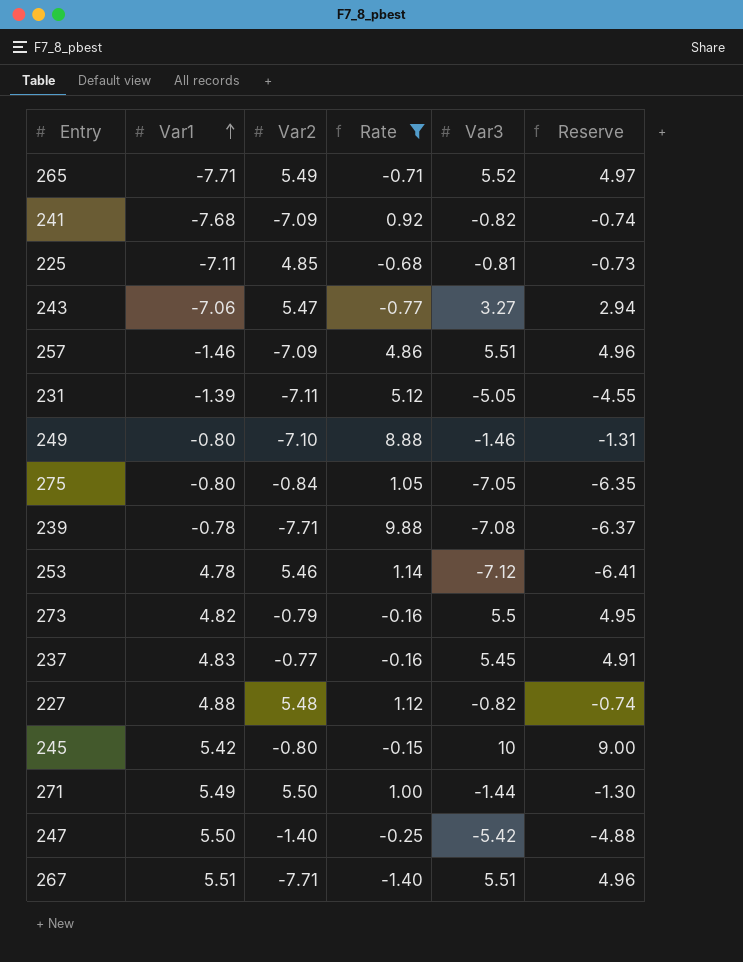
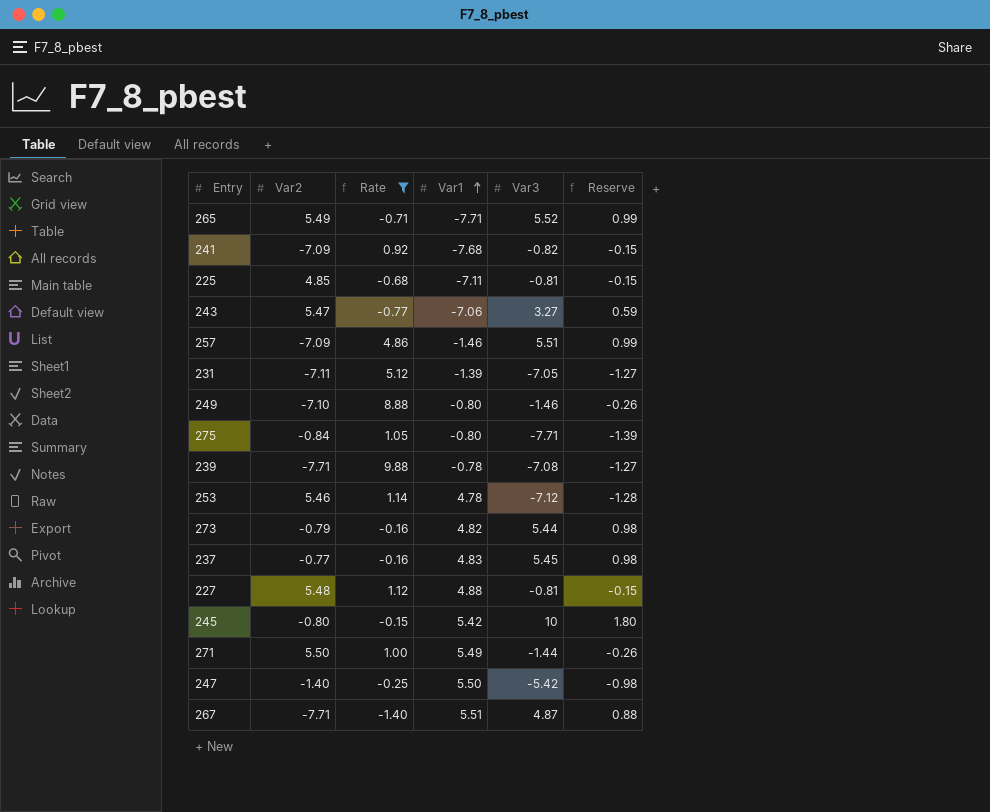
column Var1 | position: 2 -> 4
column Reserve | formula: [Var3] * 0.9 -> [Var3] * 0.18
231 | Var3: -5.05 -> -7.05
275 | Var3: -7.05 -> -7.71
273 | Var3: 5.5 -> 5.44
227 | Var3: -0.82 -> -0.81
267 | Var3: 5.51 -> 4.87

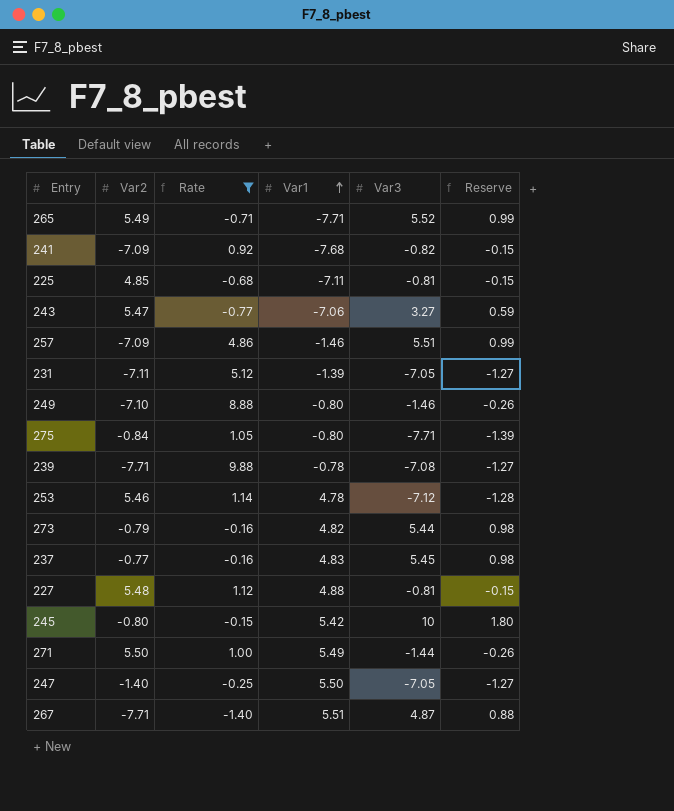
247 | Var3: -5.42 -> -7.05
247 | Reserve: -0.98 -> -1.27

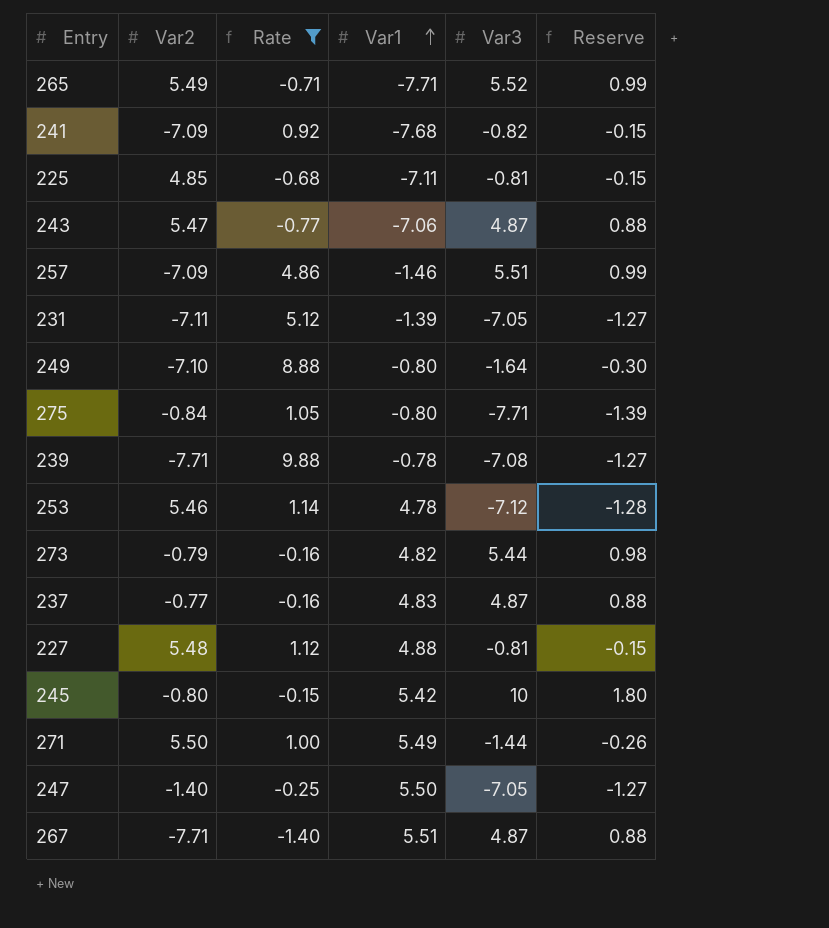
243 | Var3: 3.27 -> 4.87
243 | Reserve: 0.59 -> 0.88
249 | Var3: -1.46 -> -1.64
249 | Reserve: -0.26 -> -0.30
237 | Var3: 5.45 -> 4.87
237 | Reserve: 0.98 -> 0.88

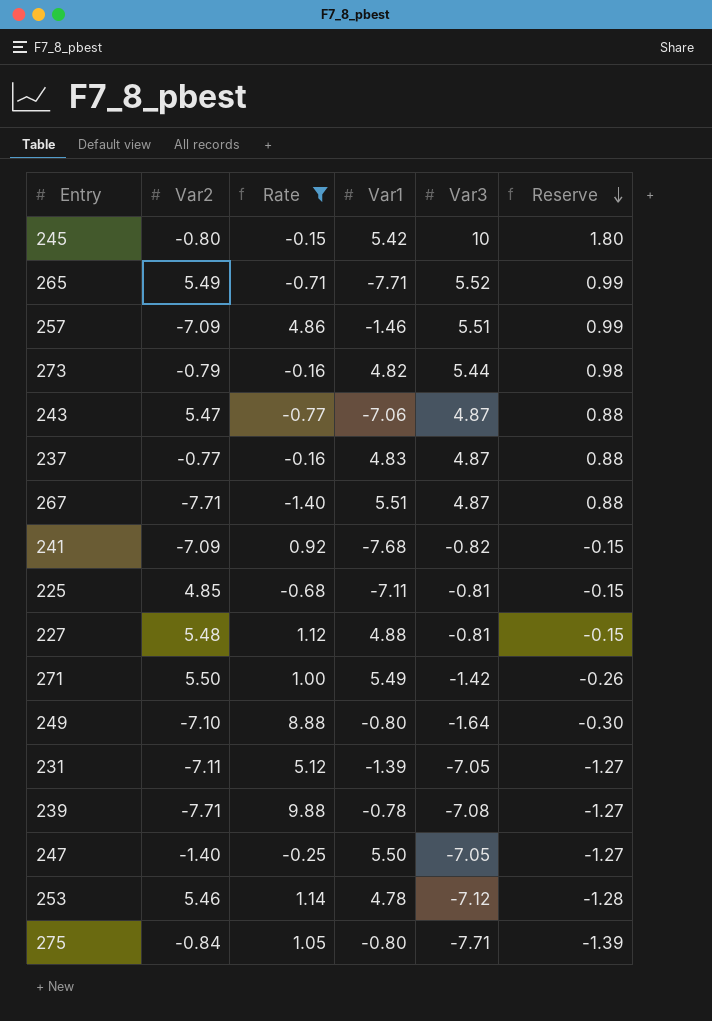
row order: Var1 ascending -> Reserve descending
271 | Var3: -1.44 -> -1.42

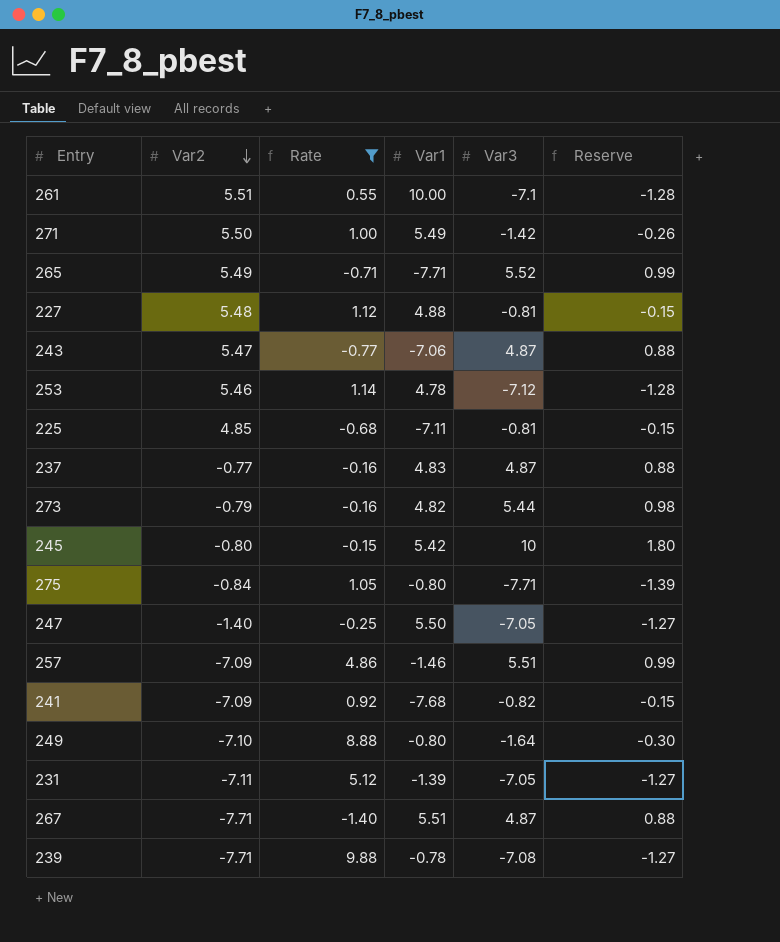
row order: Reserve descending -> Var2 descending
row 261: none -> 5.51 | 0.55 | 10.00 | -7.1 | -1.28

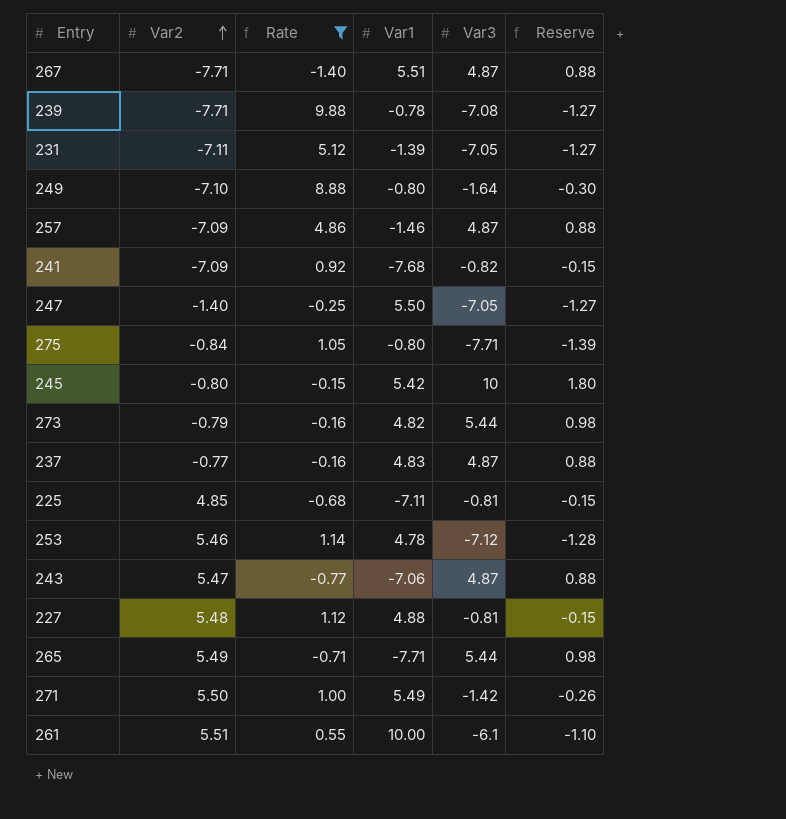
row order: Var2 descending -> Var2 ascending
257 | Var3: 5.51 -> 4.87
257 | Reserve: 0.99 -> 0.88
265 | Var3: 5.52 -> 5.44
265 | Reserve: 0.99 -> 0.98
261 | Var3: -7.1 -> -6.1
261 | Reserve: -1.28 -> -1.10

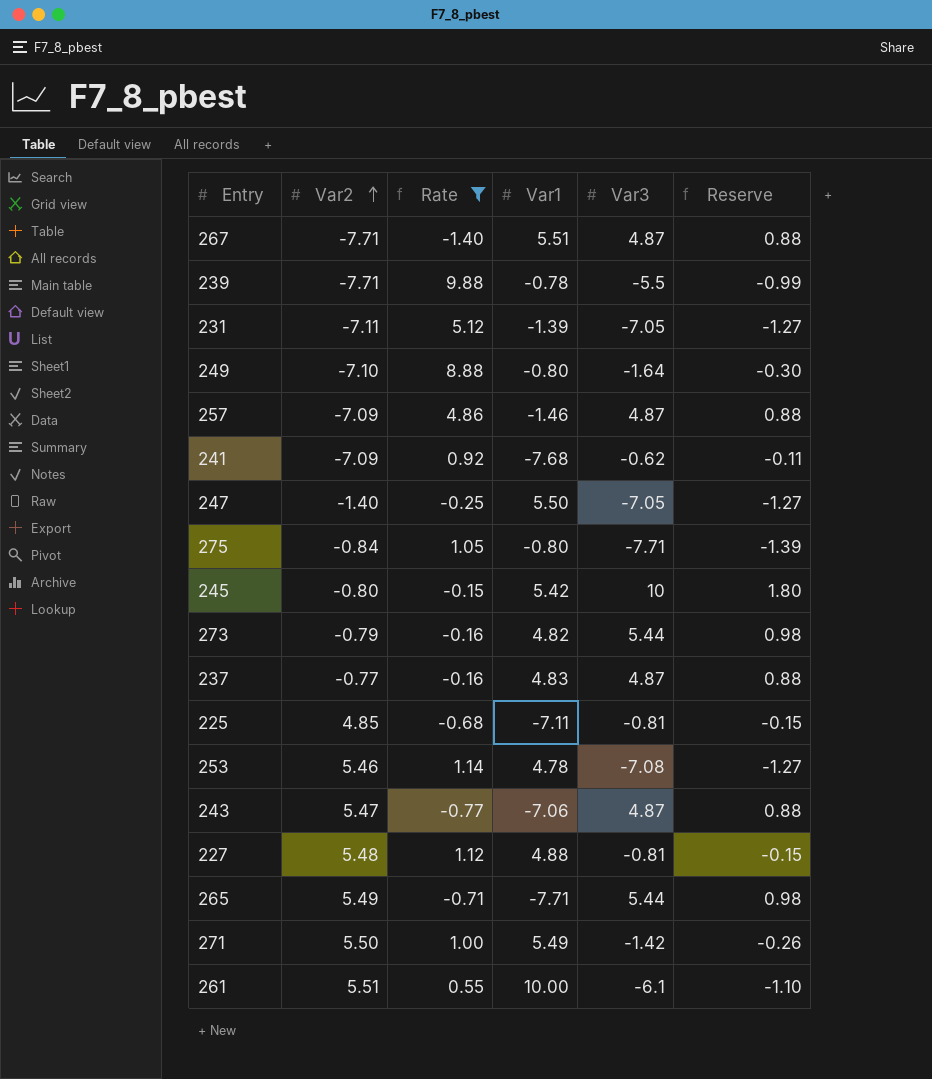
239 | Var3: -7.08 -> -5.5
239 | Reserve: -1.27 -> -0.99
241 | Var3: -0.82 -> -0.62
241 | Reserve: -0.15 -> -0.11
253 | Var3: -7.12 -> -7.08
253 | Reserve: -1.28 -> -1.27

